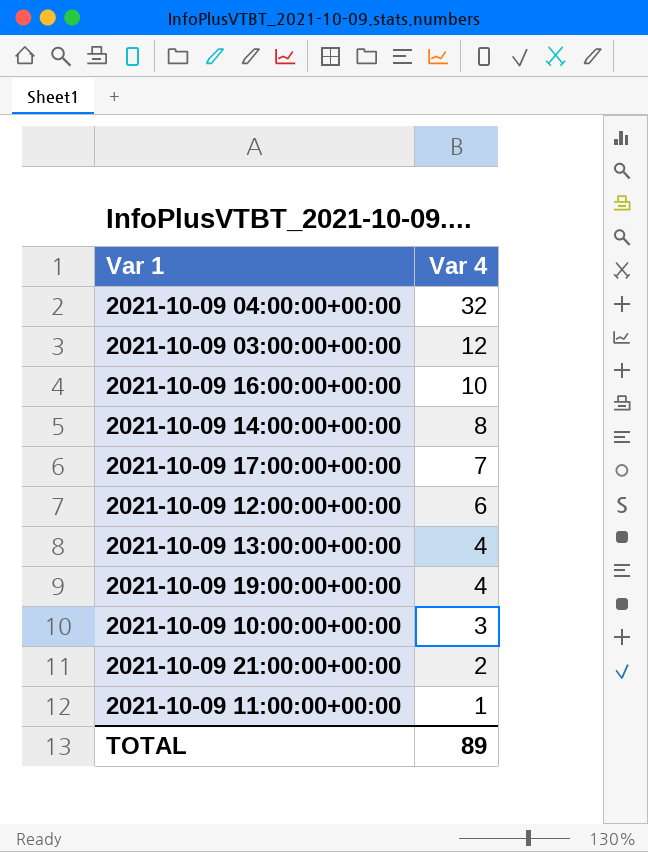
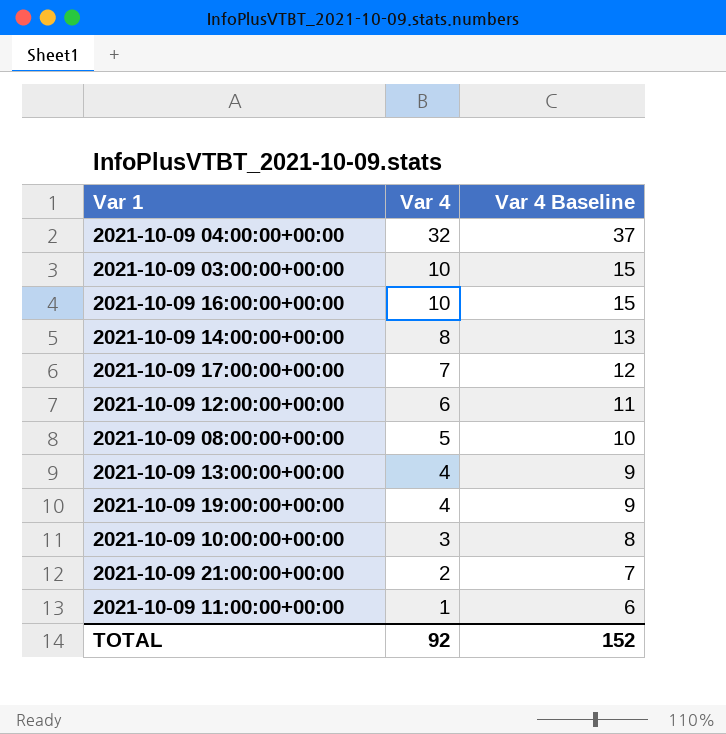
column Var 4 Baseline | formula: none -> [Var 4] + 5
2021-10-09 03:00:00+00:00 | Var 4: 12 -> 10
row 2021-10-09 08:00:00+00:00: none -> 5 | 10
TOTAL | Var 4: 89 -> 92

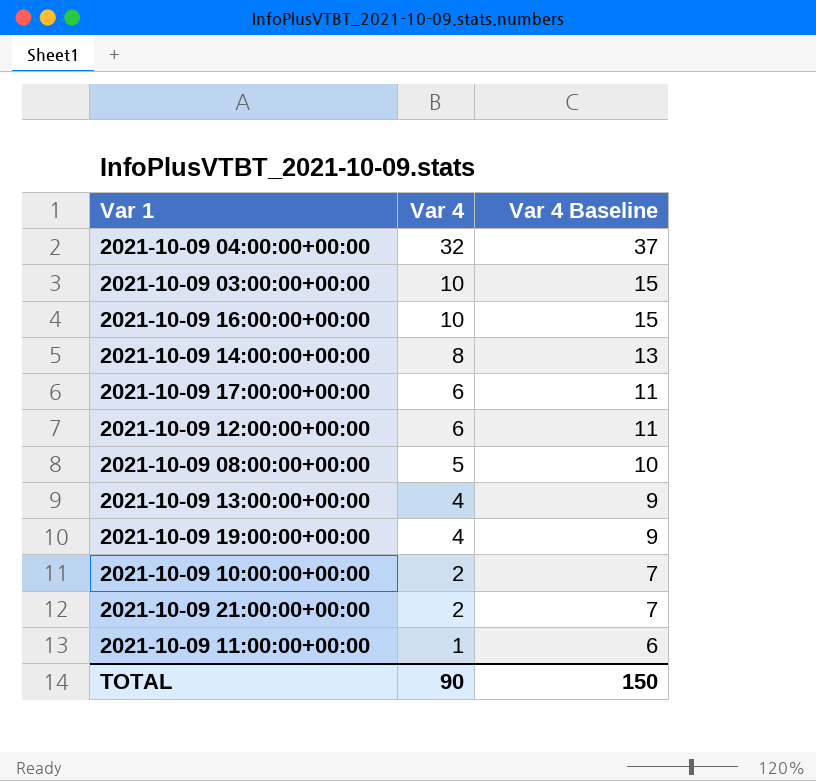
2021-10-09 17:00:00+00:00 | Var 4: 7 -> 6
2021-10-09 17:00:00+00:00 | Var 4 Baseline: 12 -> 11
2021-10-09 10:00:00+00:00 | Var 4: 3 -> 2
2021-10-09 10:00:00+00:00 | Var 4 Baseline: 8 -> 7
TOTAL | Var 4: 92 -> 90
TOTAL | Var 4 Baseline: 152 -> 150

